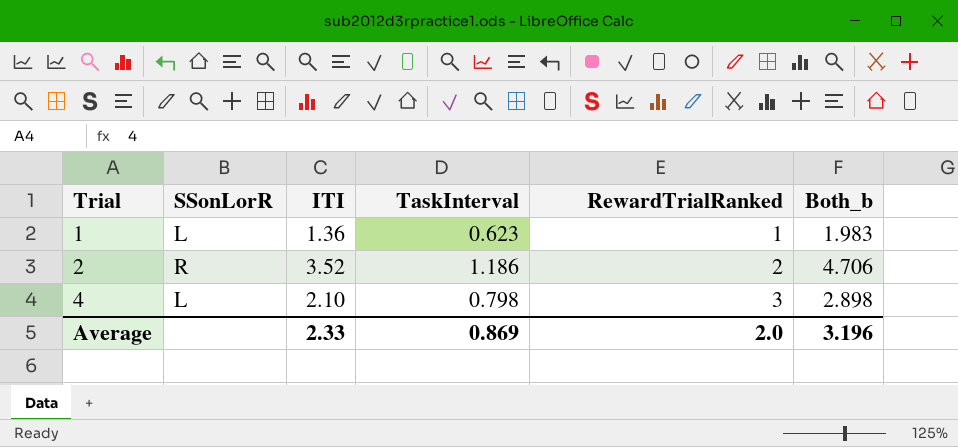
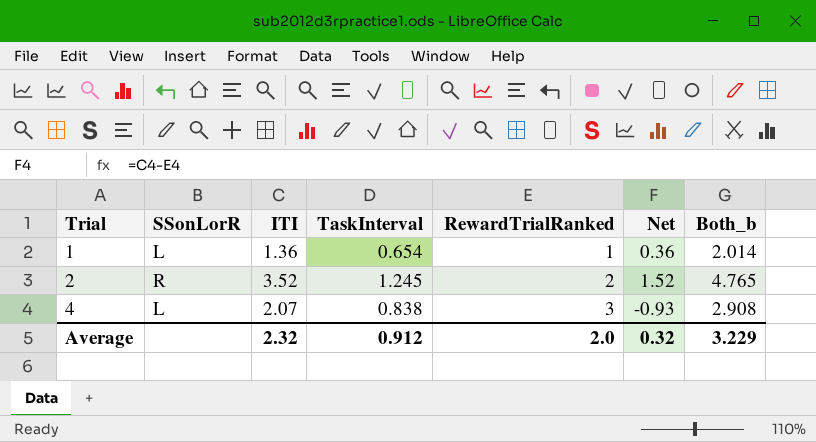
column Net | formula: none -> [ITI] - [RewardTrialRanked]
1 | TaskInterval: 0.623 -> 0.654
1 | Both_b: 1.983 -> 2.014
2 | TaskInterval: 1.186 -> 1.245
2 | Both_b: 4.706 -> 4.765
4 | ITI: 2.10 -> 2.07
4 | TaskInterval: 0.798 -> 0.838
4 | Both_b: 2.898 -> 2.908
Average | ITI: 2.33 -> 2.32
Average | TaskInterval: 0.869 -> 0.912
Average | Both_b: 3.196 -> 3.229

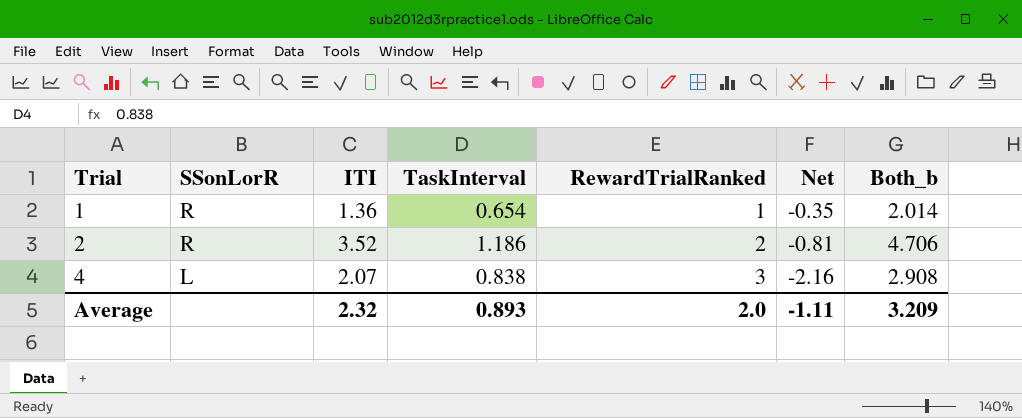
column Net | formula: [ITI] - [RewardTrialRanked] -> [TaskInterval] - [RewardTrialRanked]
1 | SSonLorR: L -> R
2 | TaskInterval: 1.245 -> 1.186
2 | Both_b: 4.765 -> 4.706
Average | TaskInterval: 0.912 -> 0.893
Average | Net: 0.32 -> -1.11
Average | Both_b: 3.229 -> 3.209

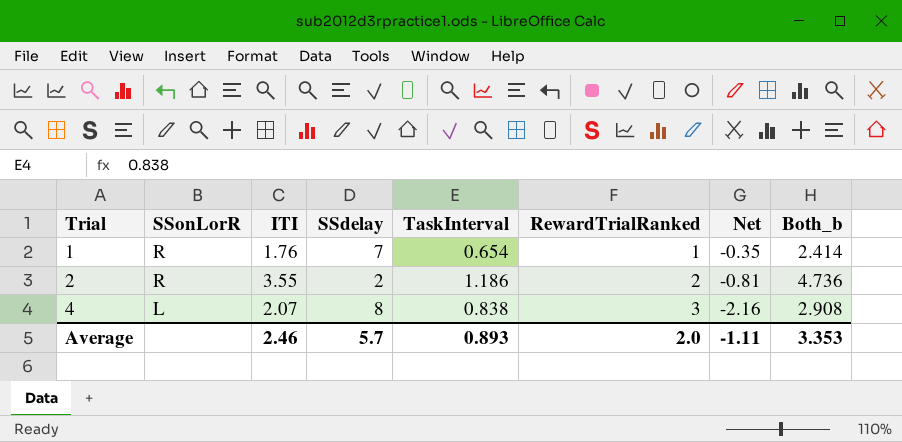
column SSdelay | position: none -> 4
1 | ITI: 1.36 -> 1.76
1 | Both_b: 2.014 -> 2.414
2 | ITI: 3.52 -> 3.55
2 | Both_b: 4.706 -> 4.736
Average | ITI: 2.32 -> 2.46
Average | Both_b: 3.209 -> 3.353

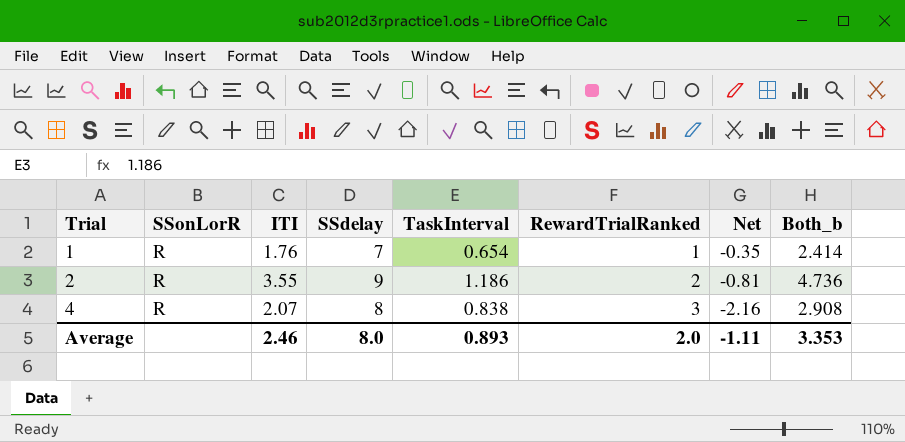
2 | SSdelay: 2 -> 9
4 | SSonLorR: L -> R
Average | SSdelay: 5.7 -> 8.0

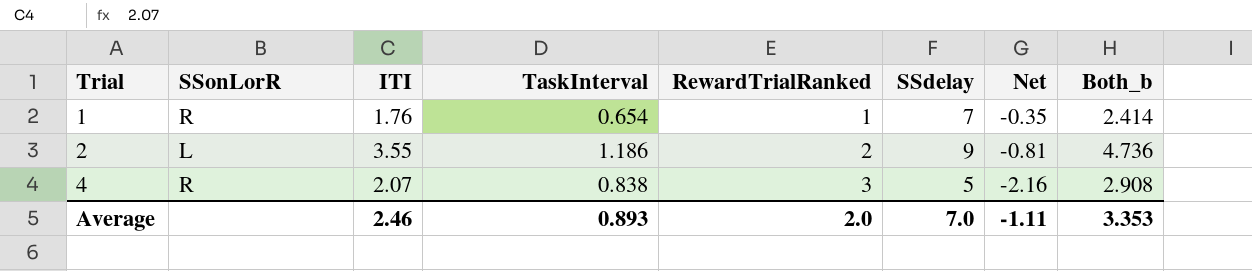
column SSdelay | position: 4 -> 6
2 | SSonLorR: R -> L
4 | SSdelay: 8 -> 5
Average | SSdelay: 8.0 -> 7.0

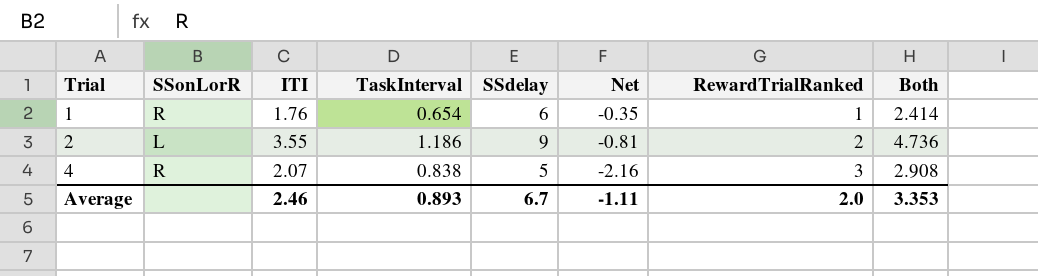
column RewardTrialRanked | position: 5 -> 7
column name: Both_b -> Both
1 | SSdelay: 7 -> 6
Average | SSdelay: 7.0 -> 6.7

